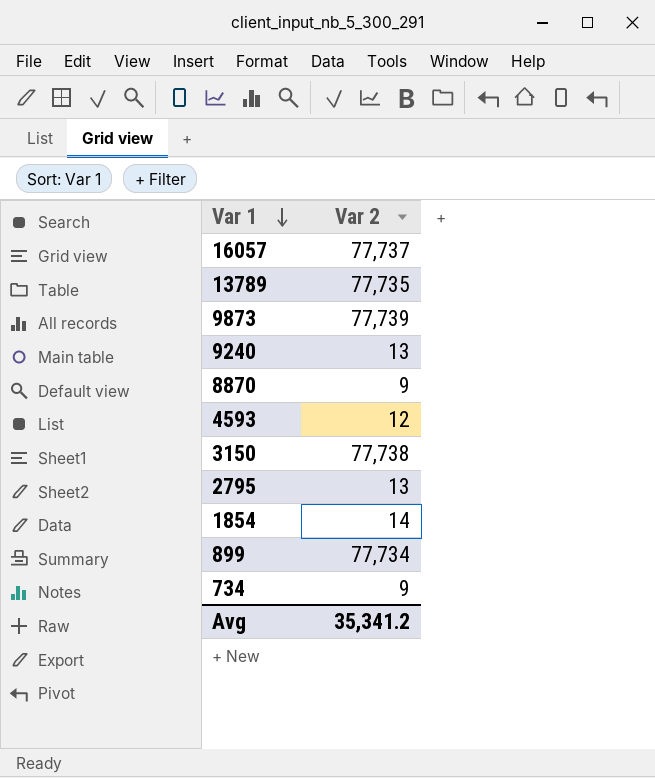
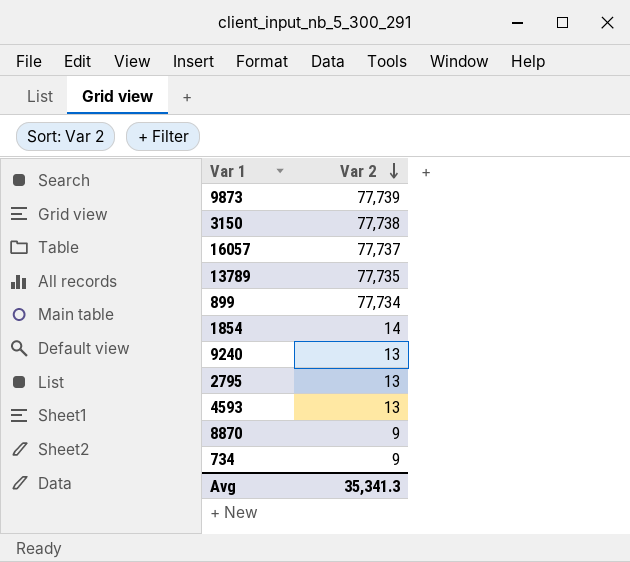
row order: Var 1 descending -> Var 2 descending
4593 | Var 2: 12 -> 13
Avg | Var 2: 35,341.2 -> 35,341.3

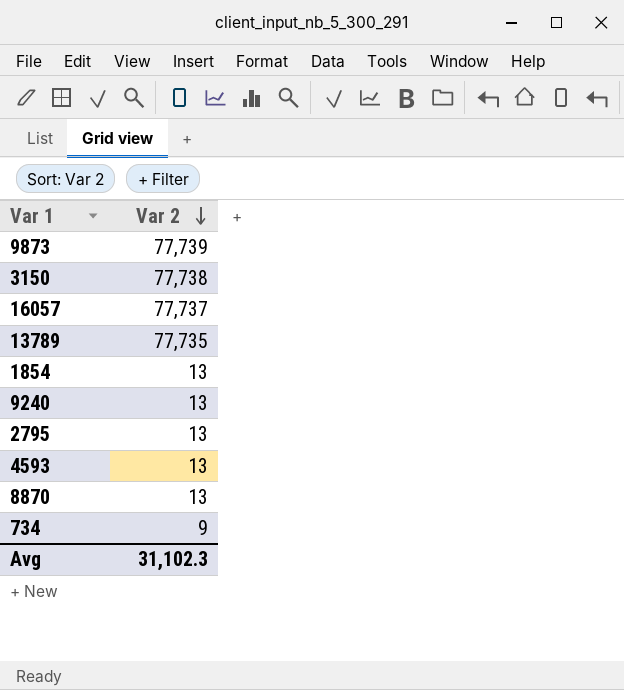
row 899: 77,734 -> none
1854 | Var 2: 14 -> 13
8870 | Var 2: 9 -> 13
Avg | Var 2: 35,341.3 -> 31,102.3

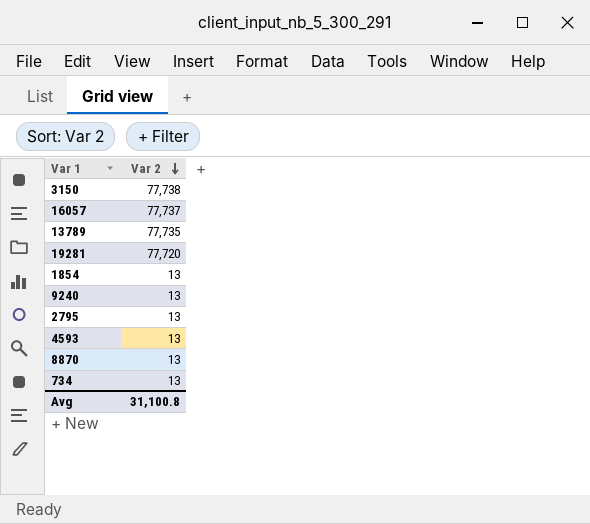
row 9873: 77,739 -> none
row 19281: none -> 77,720
734 | Var 2: 9 -> 13
Avg | Var 2: 31,102.3 -> 31,100.8

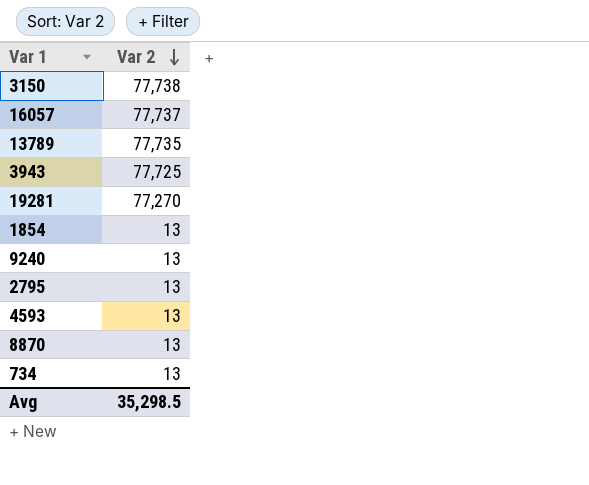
row 3943: none -> 77,725
19281 | Var 2: 77,720 -> 77,270
Avg | Var 2: 31,100.8 -> 35,298.5

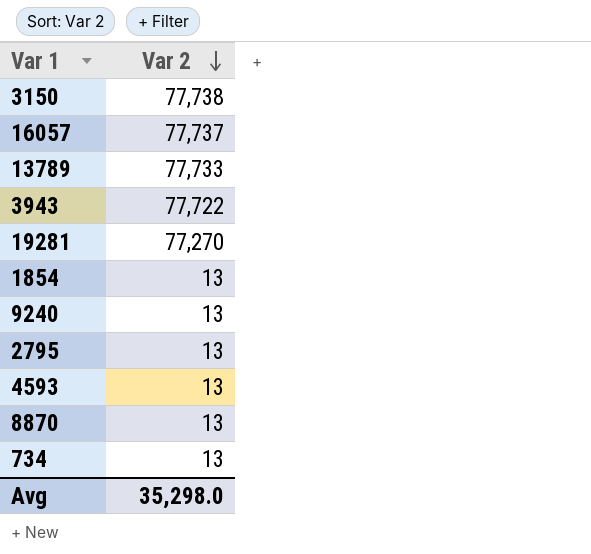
13789 | Var 2: 77,735 -> 77,733
3943 | Var 2: 77,725 -> 77,722
Avg | Var 2: 35,298.5 -> 35,298.0

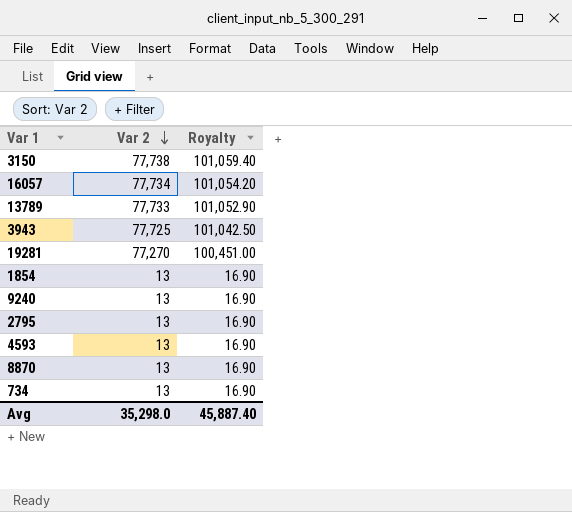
column Royalty | formula: none -> [Var 2] * 1.3
16057 | Var 2: 77,737 -> 77,734
3943 | Var 2: 77,722 -> 77,725

